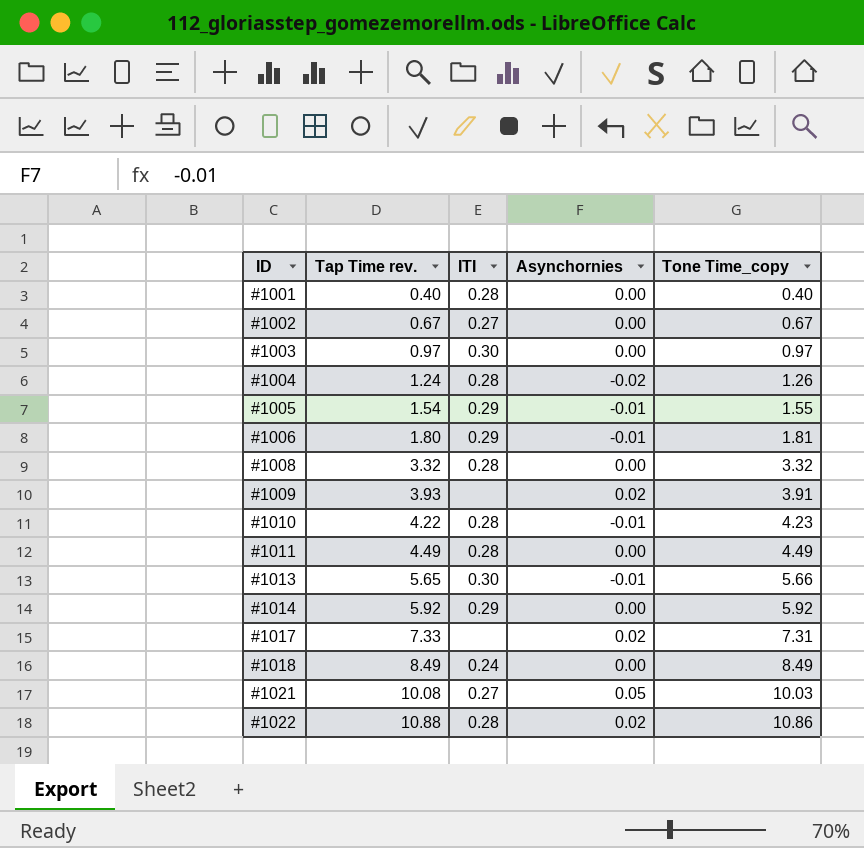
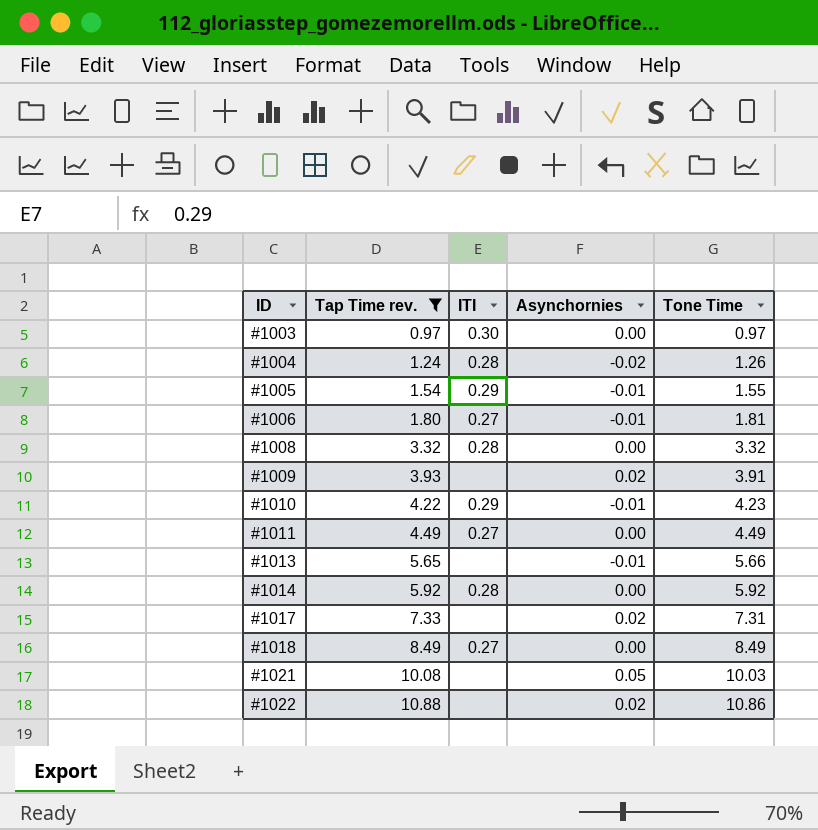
filter: none -> Tap Time rev. >= 0.97
column name: Tone Time_copy -> Tone Time
#1006 | ITI: 0.29 -> 0.27
#1010 | ITI: 0.28 -> 0.29
#1011 | ITI: 0.28 -> 0.27
#1013 | ITI: 0.30 -> none
#1014 | ITI: 0.29 -> 0.28
#1018 | ITI: 0.24 -> 0.27
#1021 | ITI: 0.27 -> none
#1022 | ITI: 0.28 -> none

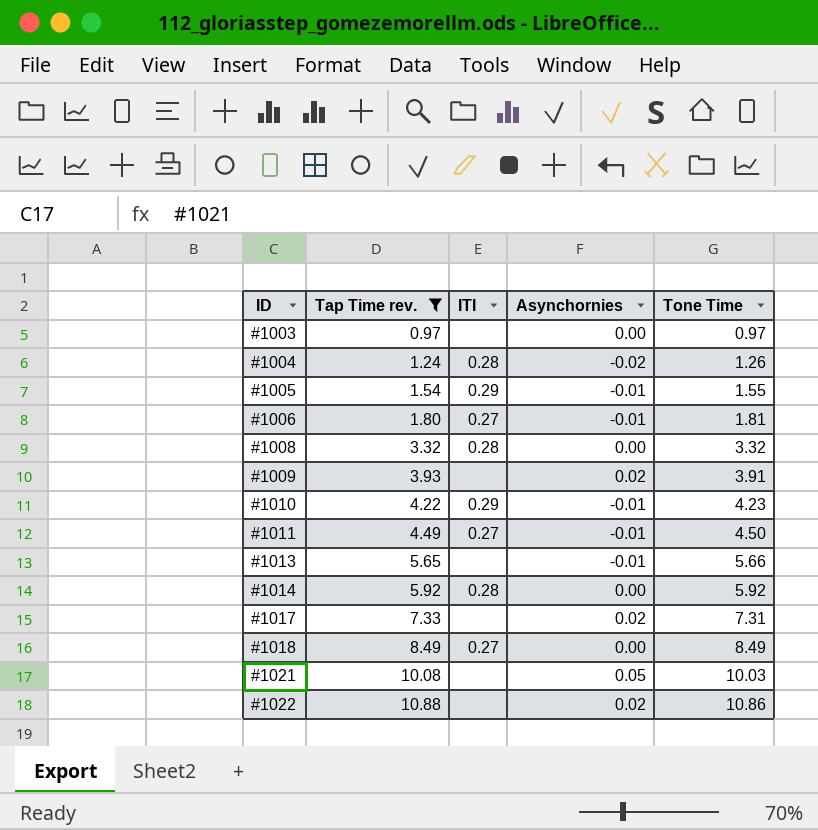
#1003 | ITI: 0.30 -> none
#1011 | Asynchornies: 0.00 -> -0.01
#1011 | Tone Time: 4.49 -> 4.50

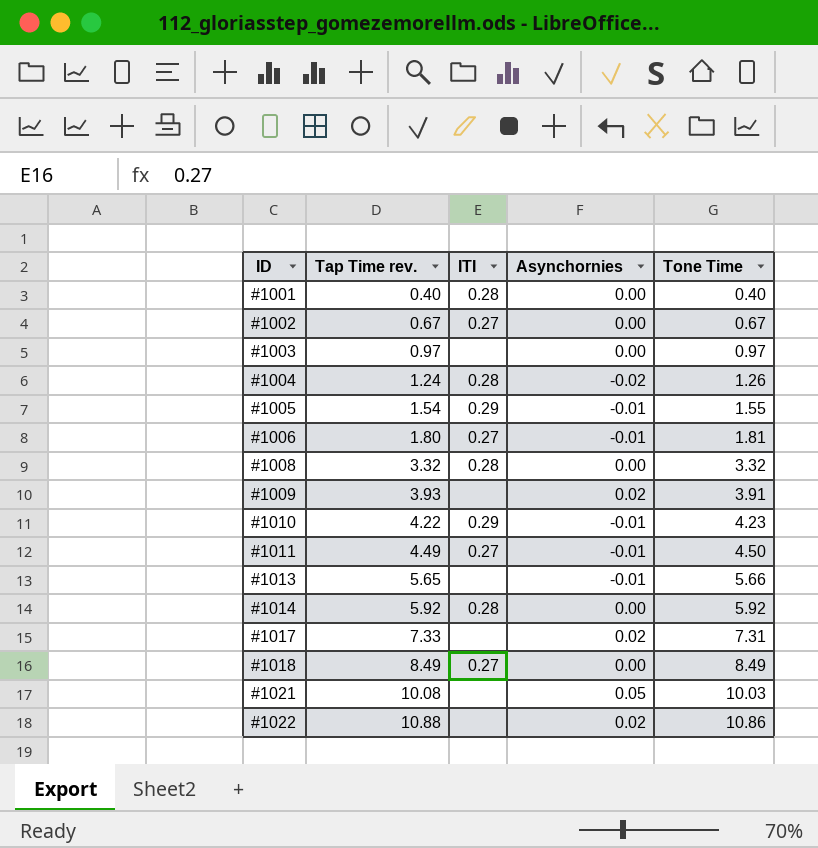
filter: Tap Time rev. >= 0.97 -> none

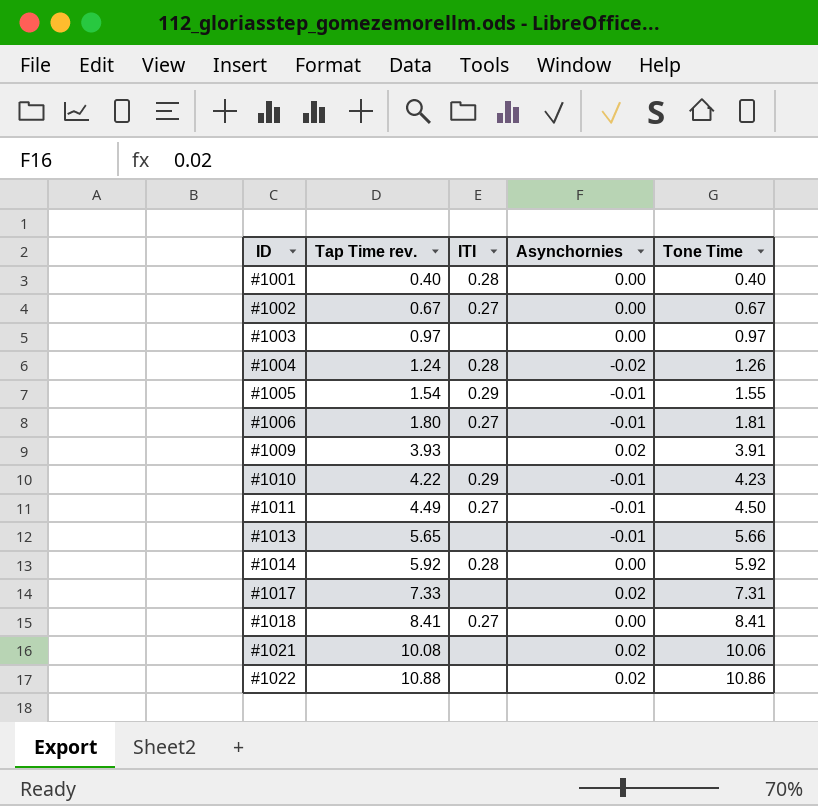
row #1008: 3.32 | 0.28 | 0.00 | 3.32 -> none
#1018 | Tap Time rev.: 8.49 -> 8.41
#1018 | Tone Time: 8.49 -> 8.41
#1021 | Asynchornies: 0.05 -> 0.02
#1021 | Tone Time: 10.03 -> 10.06

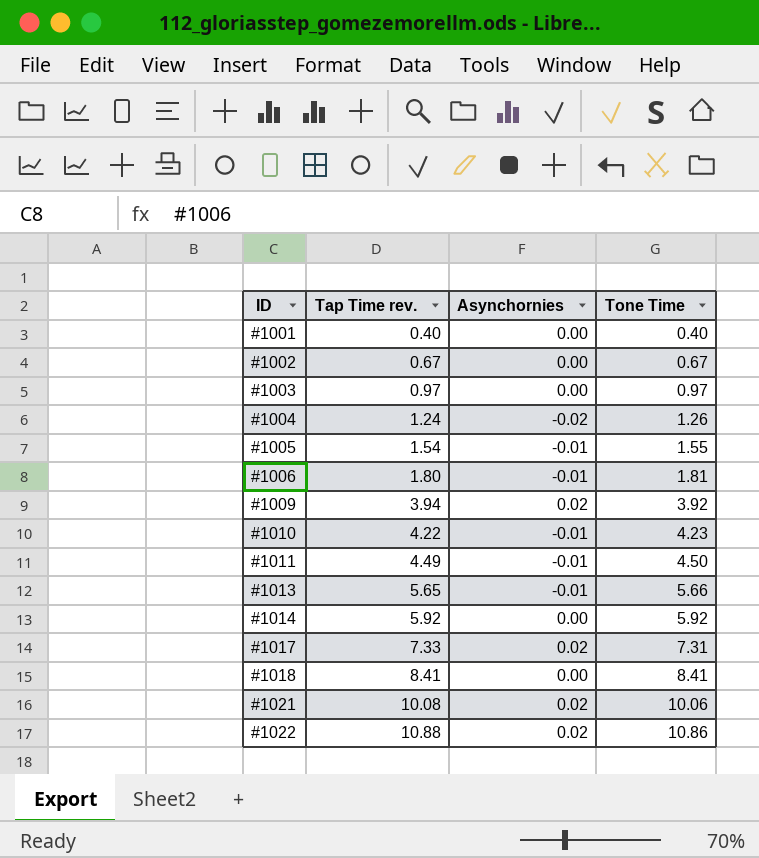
column ITI | position: 3 -> none
#1009 | Tap Time rev.: 3.93 -> 3.94
#1009 | Tone Time: 3.91 -> 3.92

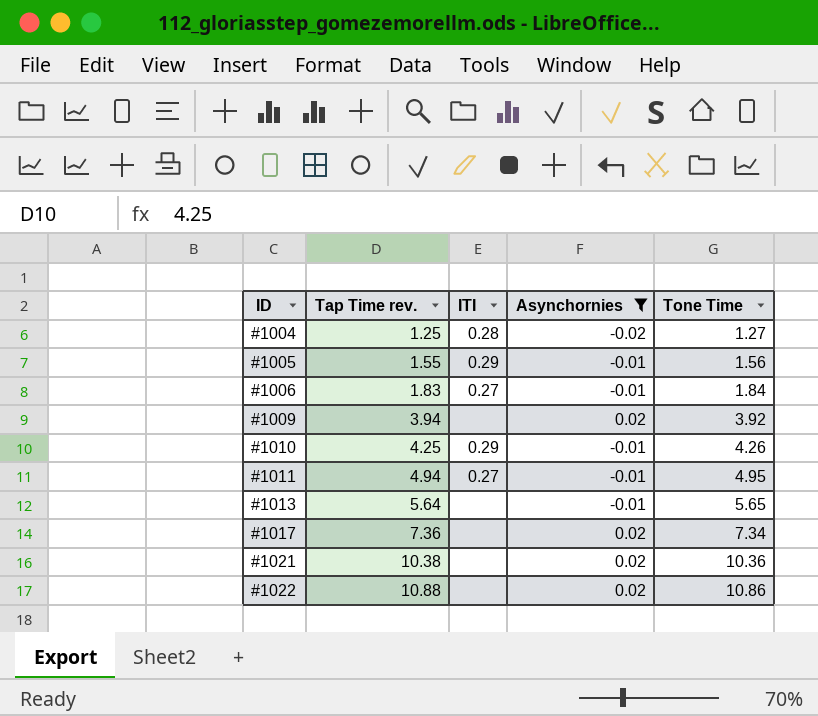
filter: none -> Asynchornies != 0.00
column ITI | position: none -> 3
#1004 | Tap Time rev.: 1.24 -> 1.25
#1004 | Tone Time: 1.26 -> 1.27
#1005 | Tap Time rev.: 1.54 -> 1.55
#1005 | Tone Time: 1.55 -> 1.56
#1006 | Tap Time rev.: 1.80 -> 1.83
#1006 | Tone Time: 1.81 -> 1.84
#1010 | Tap Time rev.: 4.22 -> 4.25
#1010 | Tone Time: 4.23 -> 4.26
#1011 | Tap Time rev.: 4.49 -> 4.94
#1011 | Tone Time: 4.50 -> 4.95
#1013 | Tap Time rev.: 5.65 -> 5.64
#1013 | Tone Time: 5.66 -> 5.65
#1017 | Tap Time rev.: 7.33 -> 7.36
#1017 | Tone Time: 7.31 -> 7.34
#1021 | Tap Time rev.: 10.08 -> 10.38
#1021 | Tone Time: 10.06 -> 10.36

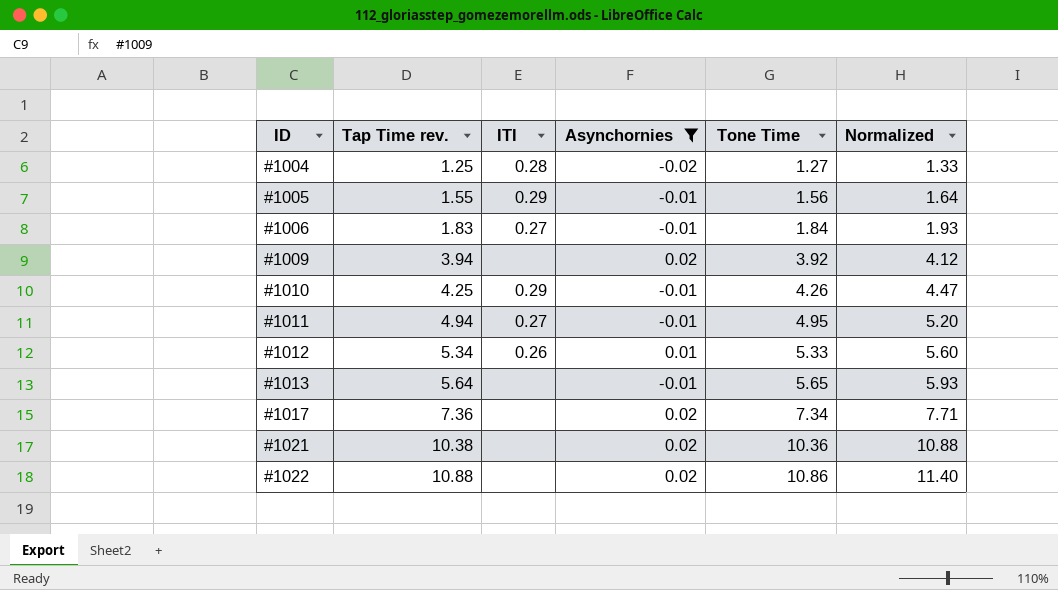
column Normalized | formula: none -> [Tone Time] * 1.05
row #1012: none -> 5.34 | 0.26 | 0.01 | 5.33 | 5.60

